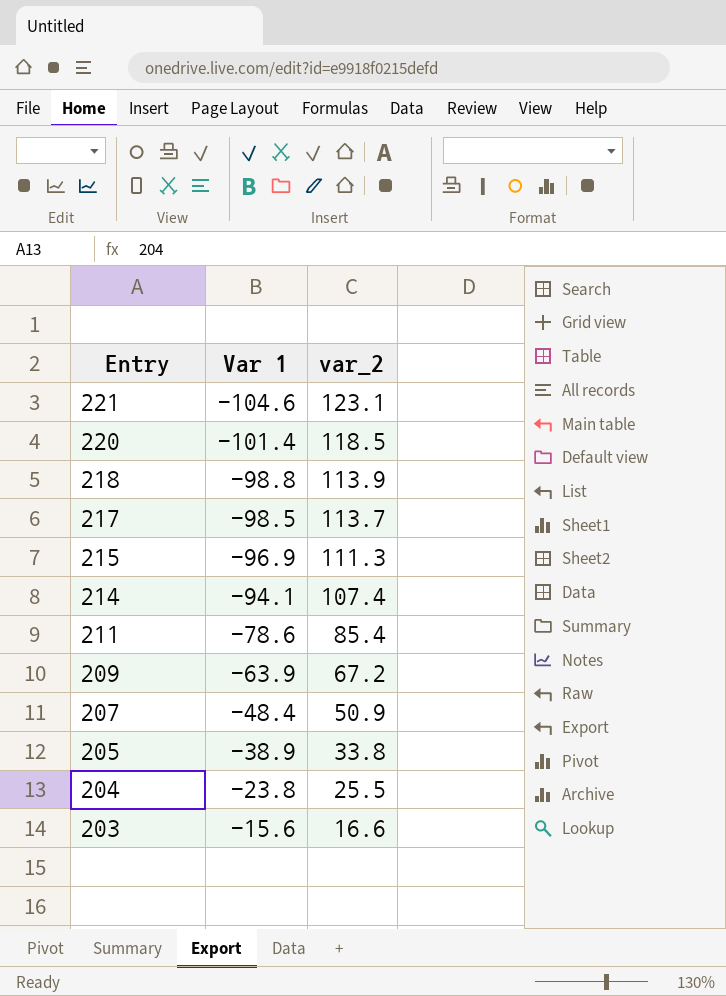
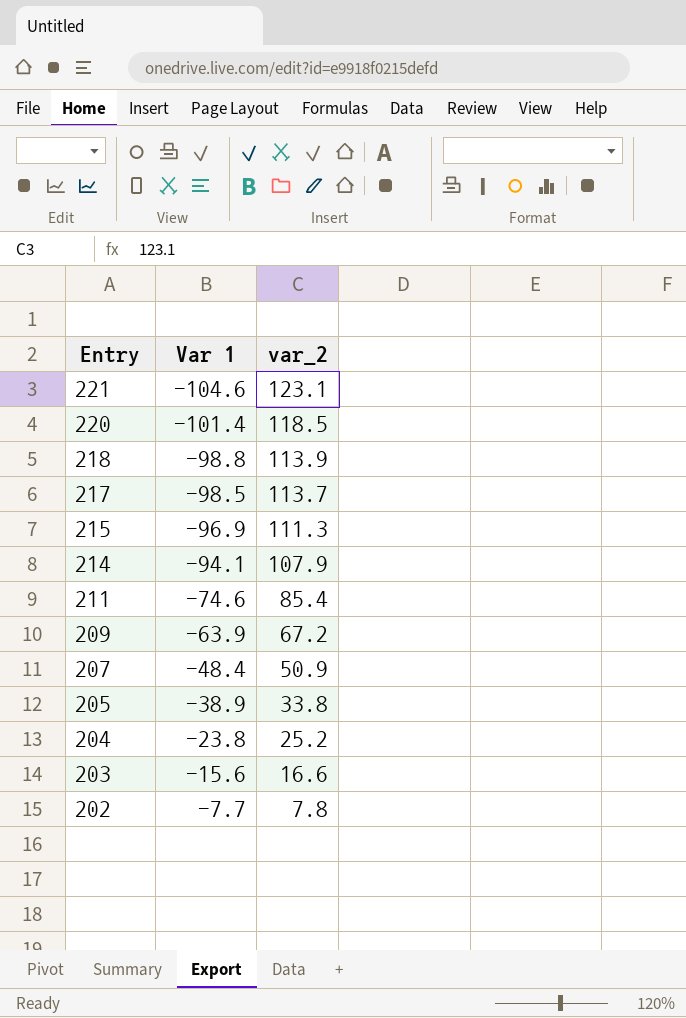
214 | var_2: 107.4 -> 107.9
211 | Var 1: -78.6 -> -74.6
204 | var_2: 25.5 -> 25.2
row 202: none -> -7.7 | 7.8

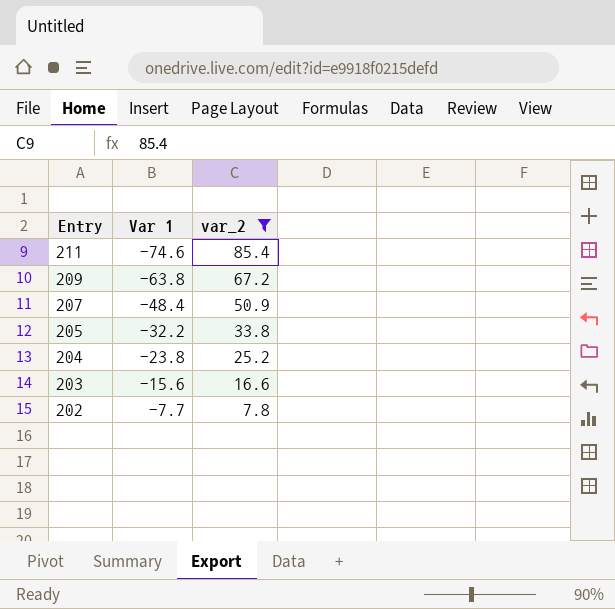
filter: none -> var_2 <= 85.4
209 | Var 1: -63.9 -> -63.8
205 | Var 1: -38.9 -> -32.2

